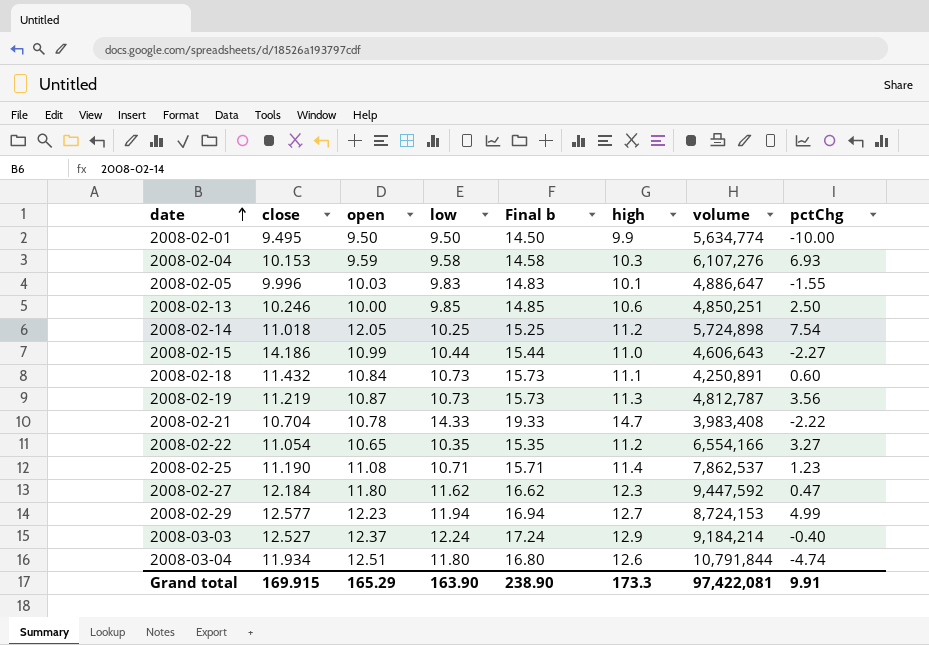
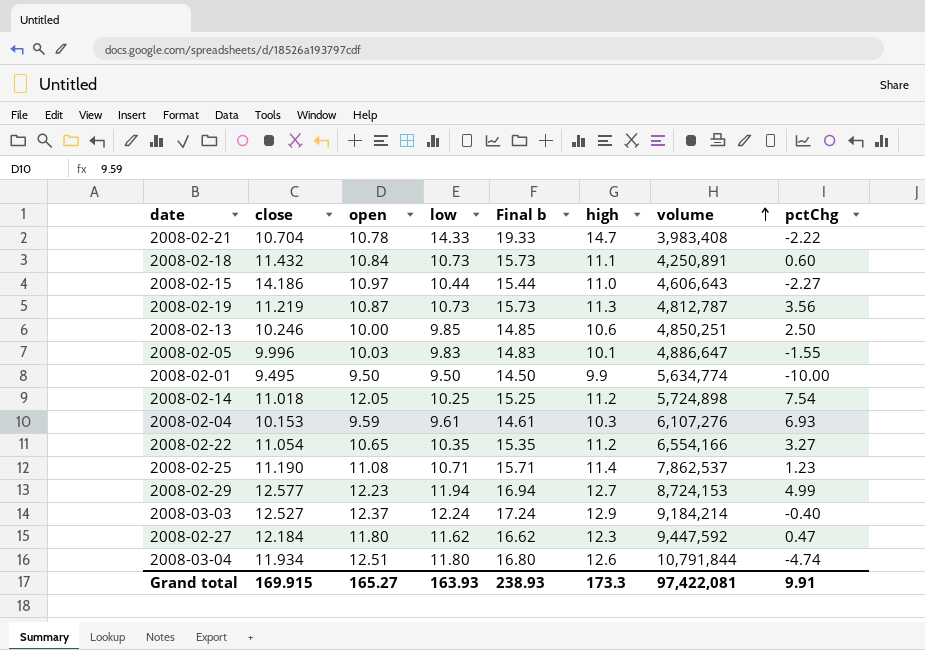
row order: date ascending -> volume ascending
2008-02-15 | open: 10.99 -> 10.97
2008-02-04 | low: 9.58 -> 9.61
2008-02-04 | Final b: 14.58 -> 14.61
Grand total | open: 165.29 -> 165.27
Grand total | low: 163.90 -> 163.93
Grand total | Final b: 238.90 -> 238.93

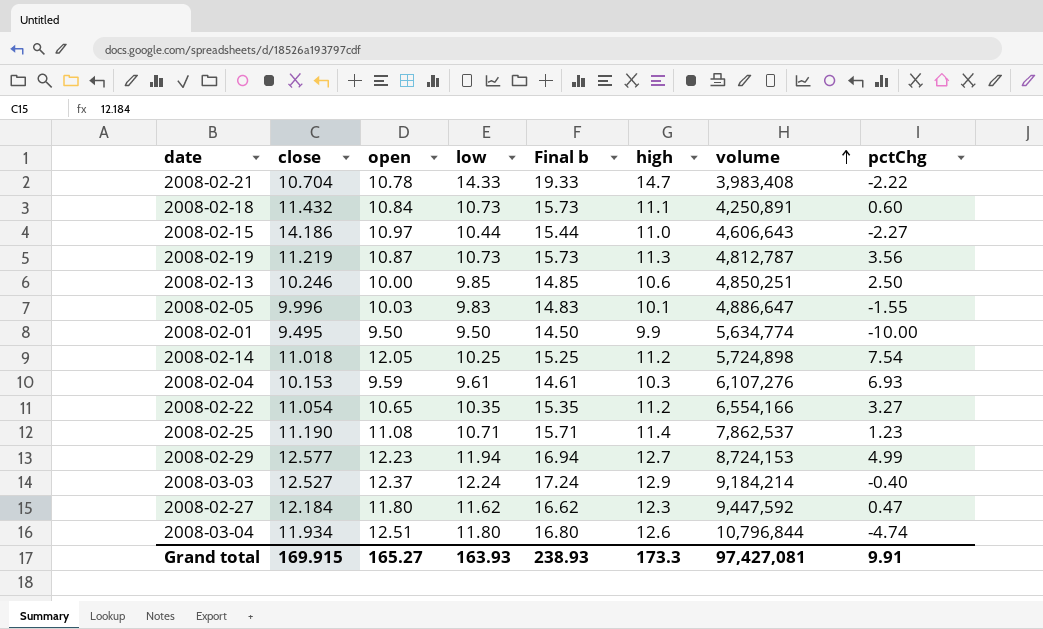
2008-03-04 | volume: 10,791,844 -> 10,796,844
Grand total | volume: 97,422,081 -> 97,427,081

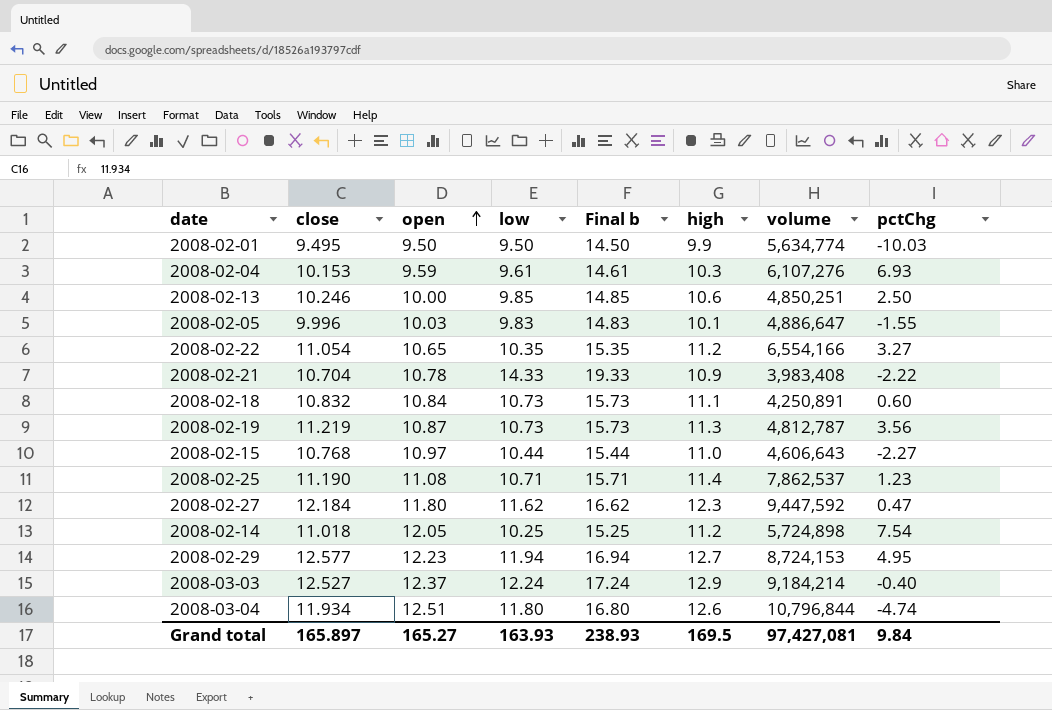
row order: volume ascending -> open ascending
2008-02-01 | pctChg: -10.00 -> -10.03
2008-02-21 | high: 14.7 -> 10.9
2008-02-18 | close: 11.432 -> 10.832
2008-02-15 | close: 14.186 -> 10.768
2008-02-29 | pctChg: 4.99 -> 4.95
Grand total | close: 169.915 -> 165.897
Grand total | high: 173.3 -> 169.5
Grand total | pctChg: 9.91 -> 9.84

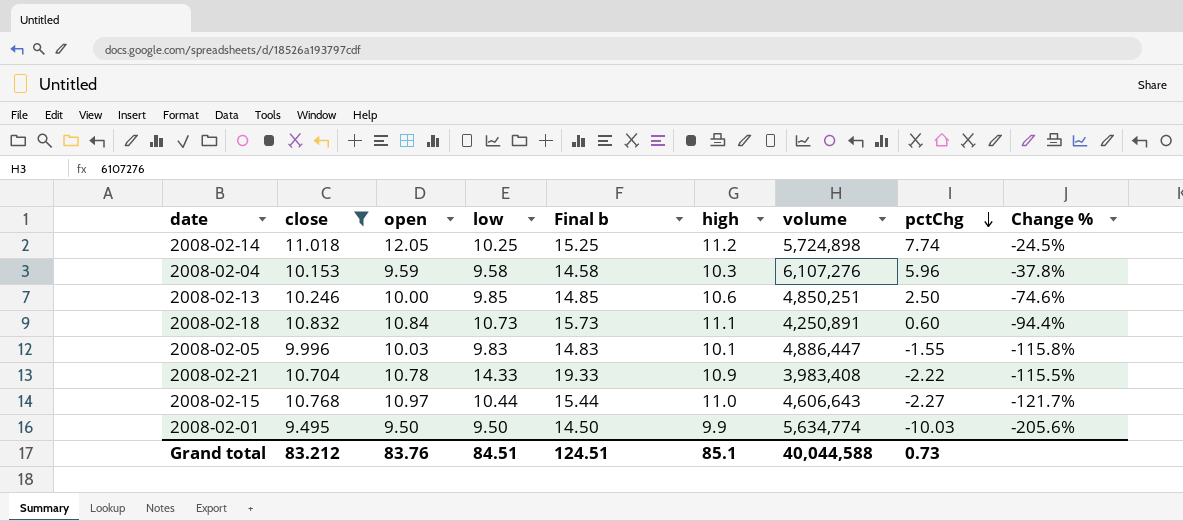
filter: none -> close <= 11.018
row order: open ascending -> pctChg descending
column Change % | formula: none -> ([pctChg] - [low]) / [low]
2008-02-14 | pctChg: 7.54 -> 7.74
2008-02-04 | low: 9.61 -> 9.58
2008-02-04 | Final b: 14.61 -> 14.58
2008-02-04 | pctChg: 6.93 -> 5.96
2008-02-05 | volume: 4,886,647 -> 4,886,447
Grand total | close: 165.897 -> 83.212
Grand total | open: 165.27 -> 83.76
Grand total | low: 163.93 -> 84.51
Grand total | Final b: 238.93 -> 124.51
Grand total | high: 169.5 -> 85.1
Grand total | volume: 97,427,081 -> 40,044,588
Grand total | pctChg: 9.84 -> 0.73

